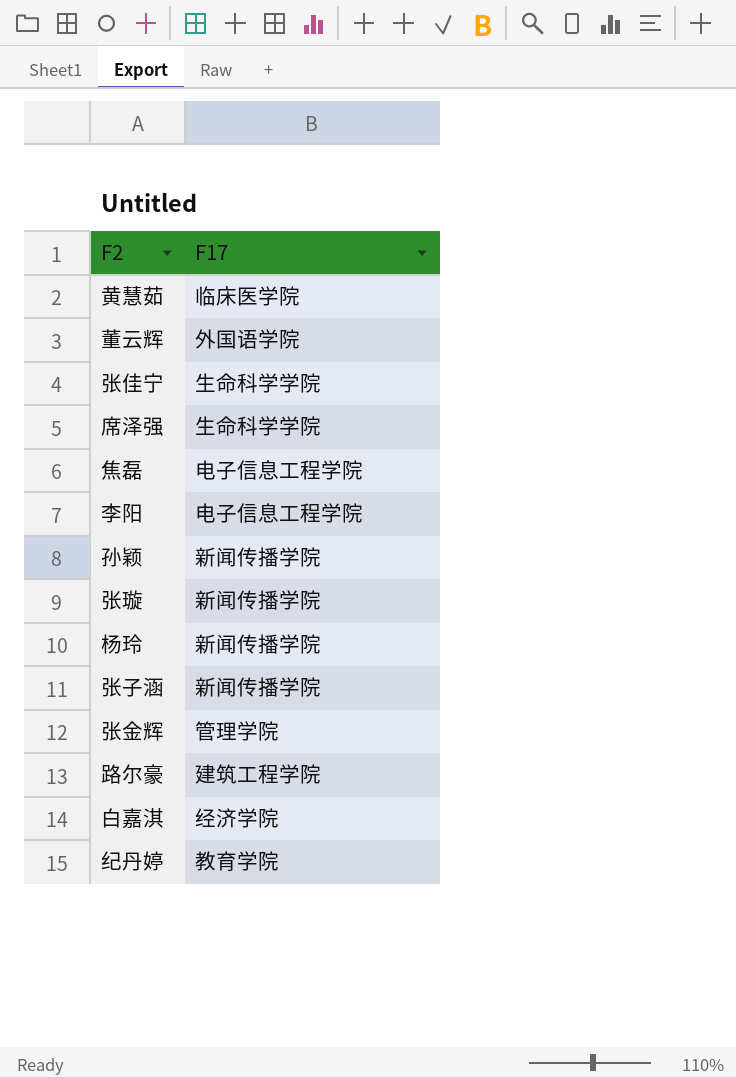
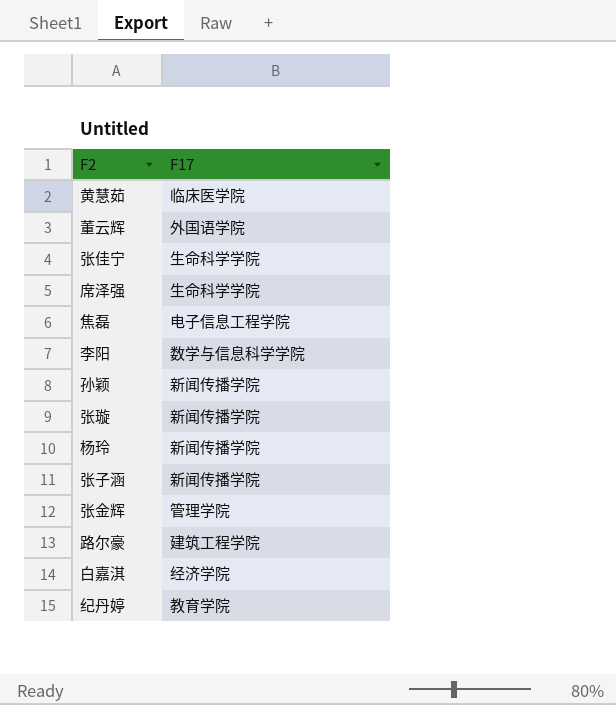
李阳 | F17: 电子信息工程学院 -> 数学与信息科学学院

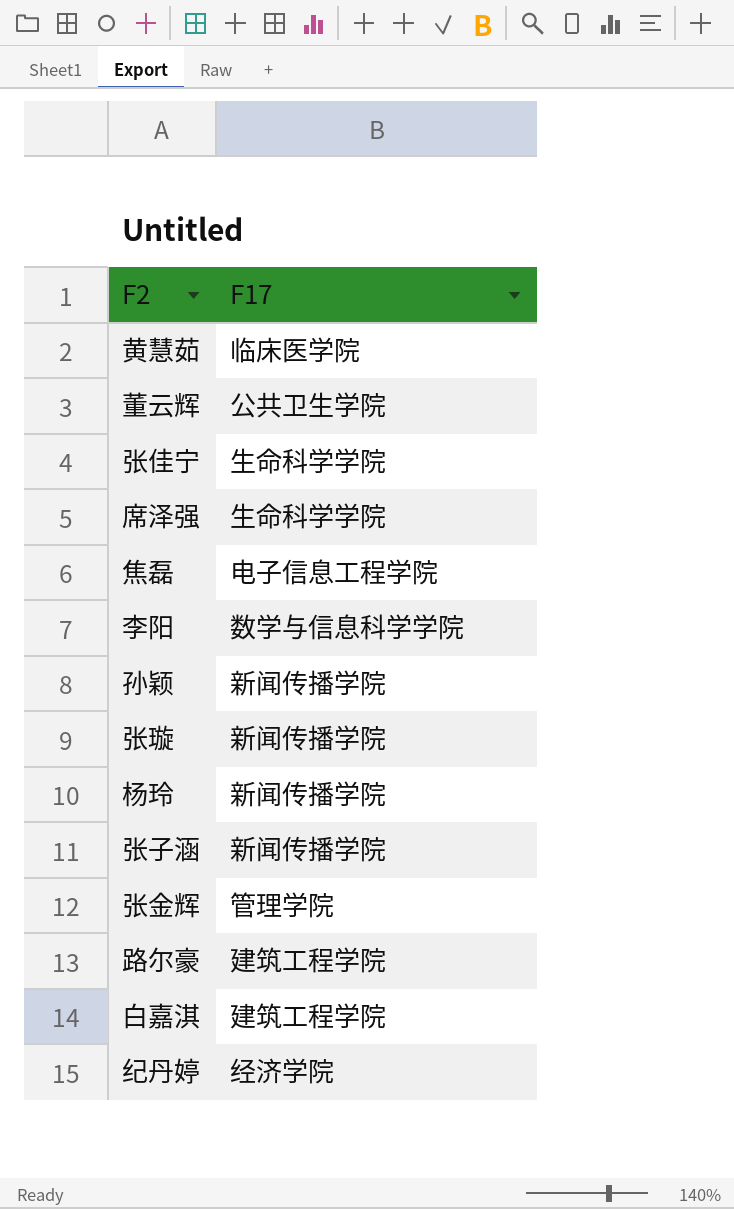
董云辉 | F17: 外国语学院 -> 公共卫生学院
白嘉淇 | F17: 经济学院 -> 建筑工程学院
纪丹婷 | F17: 教育学院 -> 经济学院

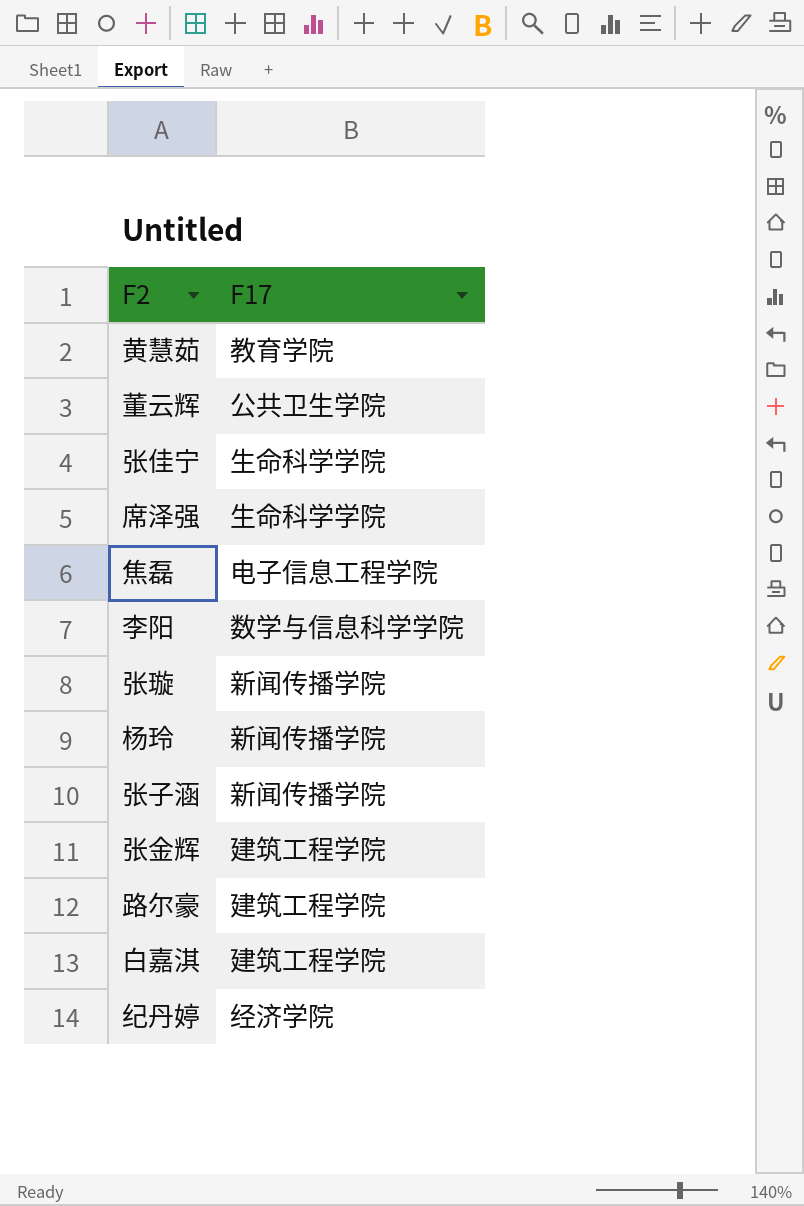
row 孙颖: 新闻传播学院 -> none
黄慧茹 | F17: 临床医学院 -> 教育学院
张金辉 | F17: 管理学院 -> 建筑工程学院

